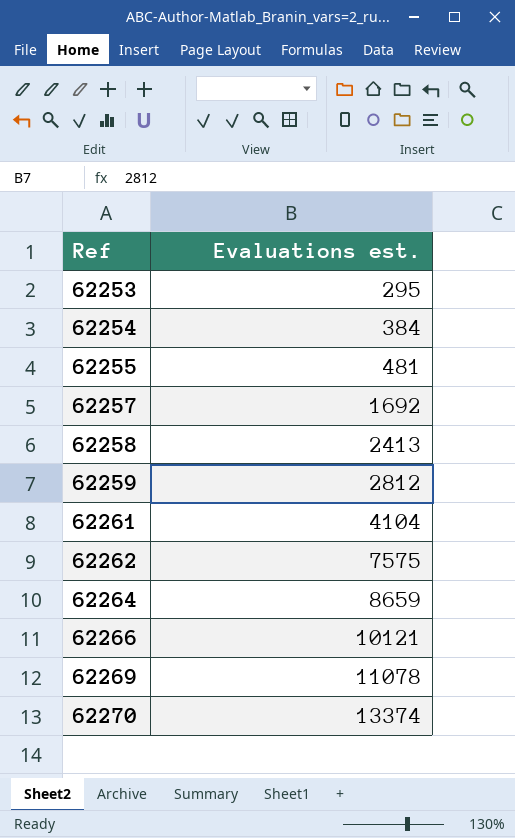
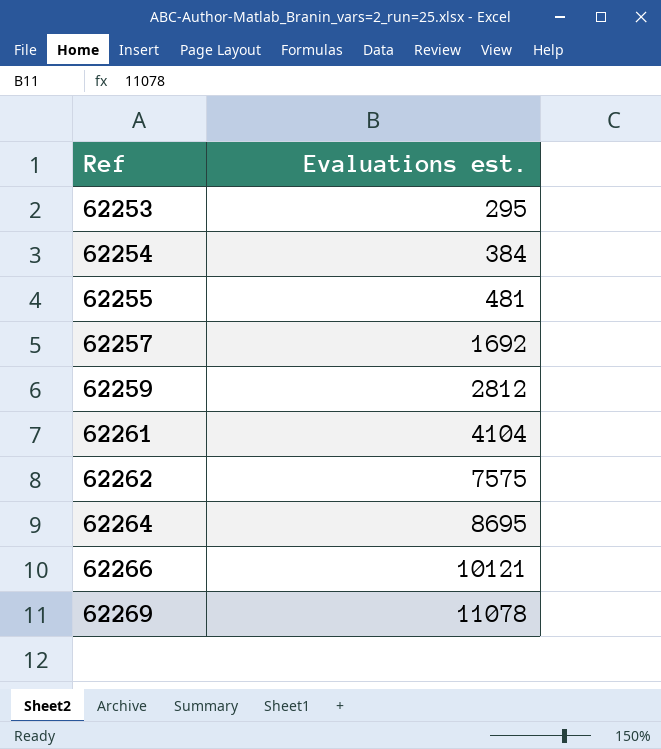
row 62258: 2413 -> none
row 62270: 13374 -> none
62264 | Evaluations est.: 8659 -> 8695

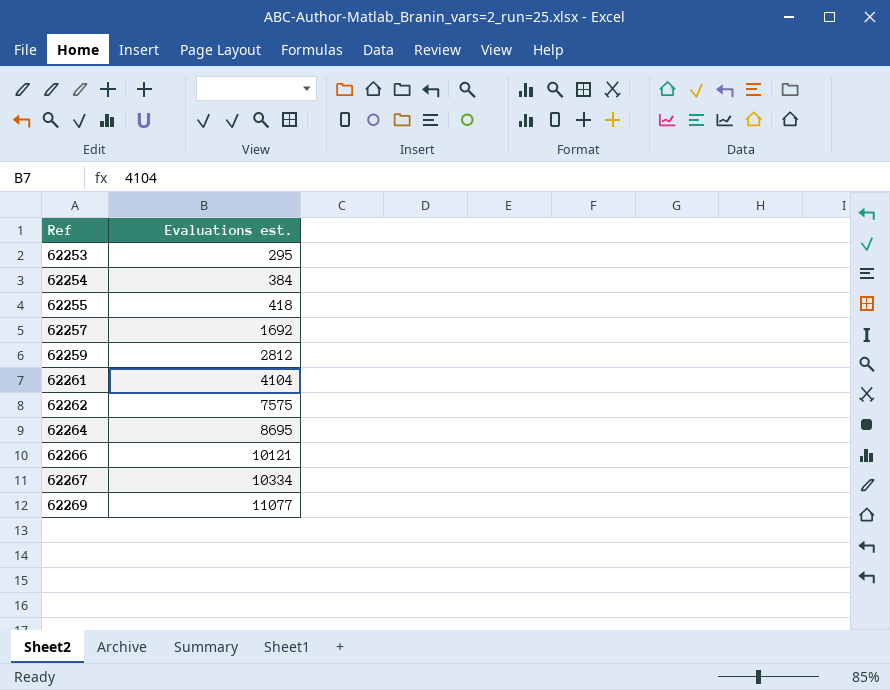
62255 | Evaluations est.: 481 -> 418
row 62267: none -> 10334
62269 | Evaluations est.: 11078 -> 11077

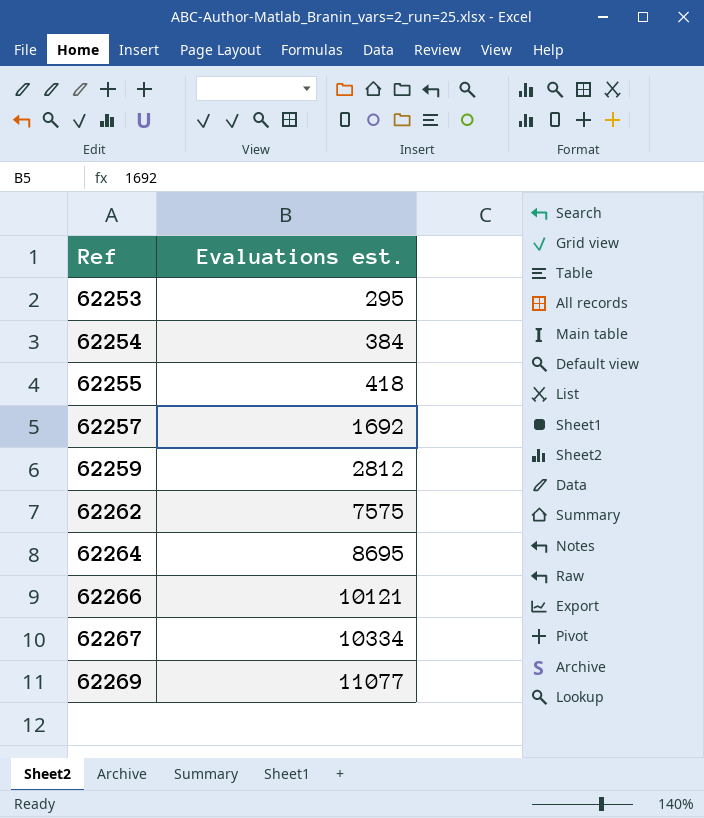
row 62261: 4104 -> none

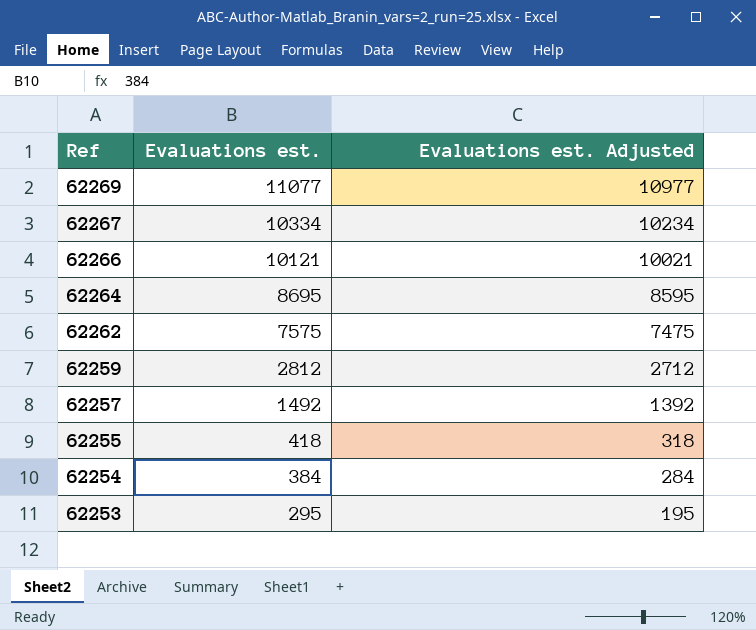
row order: Ref ascending -> Ref descending
column Evaluations est. Adjusted | formula: none -> [Evaluations est.] - 100
62257 | Evaluations est.: 1692 -> 1492

